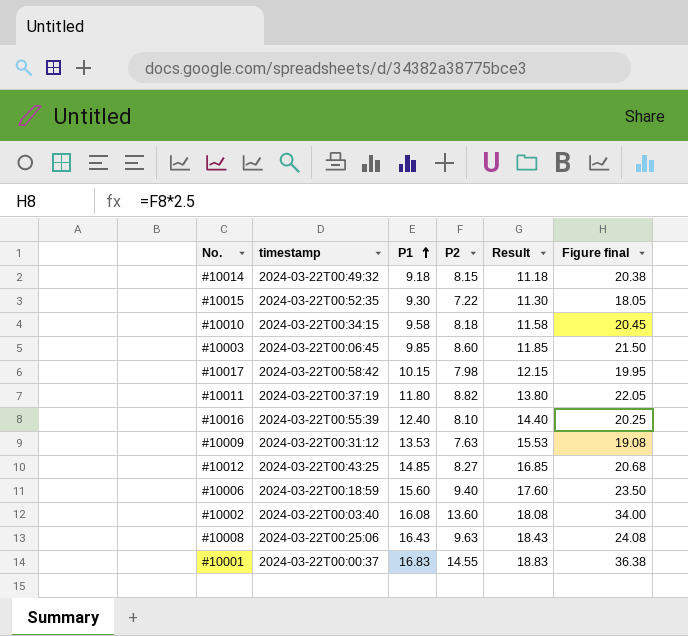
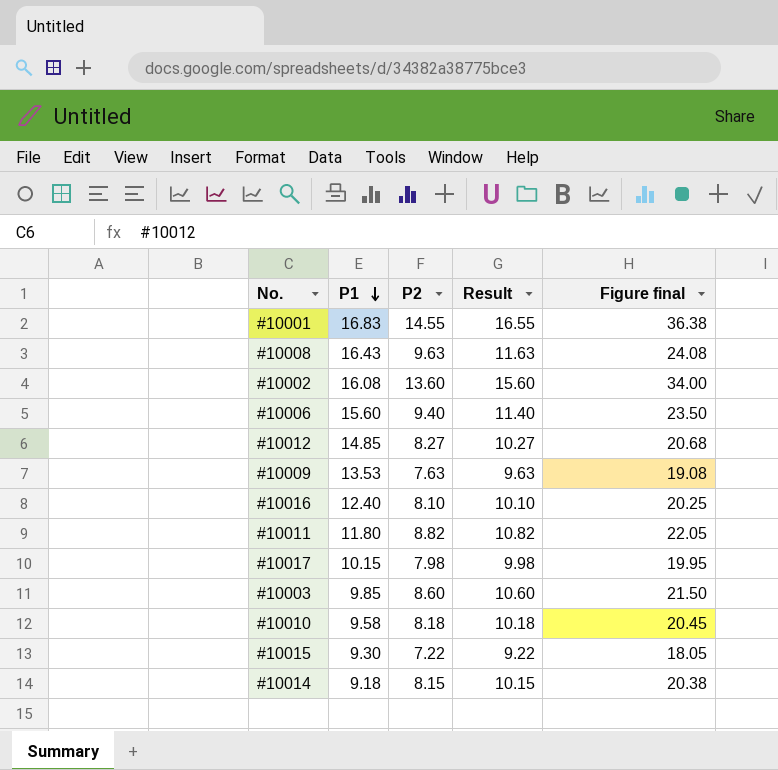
row order: P1 ascending -> P1 descending
column timestamp | position: 2 -> none
column Result | formula: [P1] + 2 -> [P2] + 2

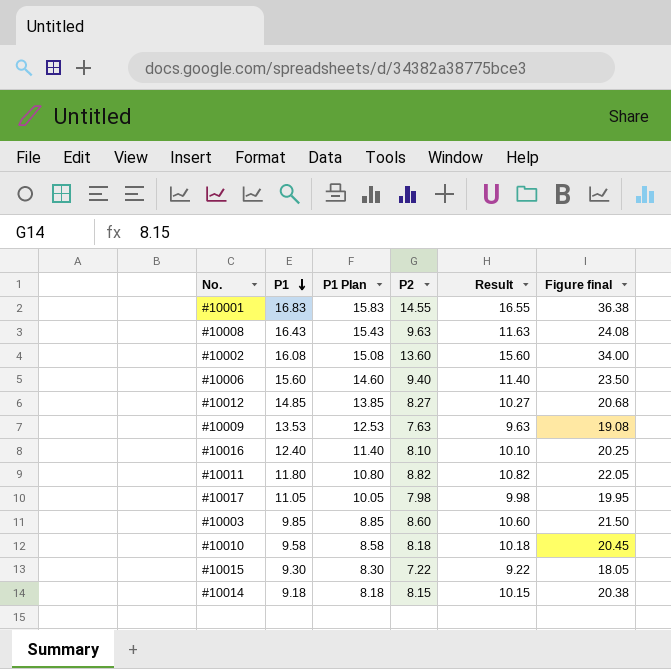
column P1 Plan | formula: none -> [P1] - 1
#10017 | P1: 10.15 -> 11.05

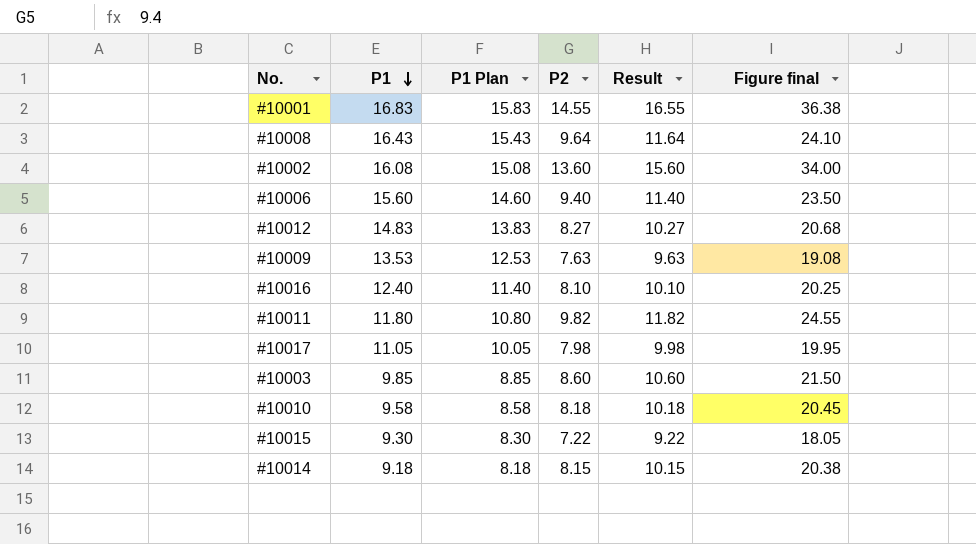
#10008 | P2: 9.63 -> 9.64
#10008 | Result: 11.63 -> 11.64
#10008 | Figure final: 24.08 -> 24.10
#10012 | P1: 14.85 -> 14.83
#10012 | P1 Plan: 13.85 -> 13.83
#10011 | P2: 8.82 -> 9.82
#10011 | Result: 10.82 -> 11.82
#10011 | Figure final: 22.05 -> 24.55

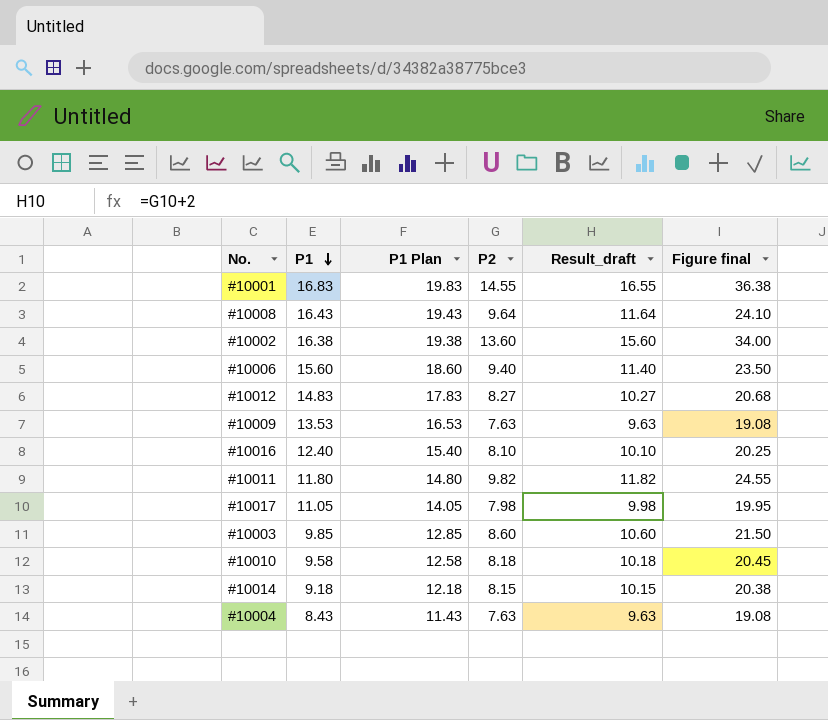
column P1 Plan | formula: [P1] - 1 -> [P1] + 3
column name: Result -> Result_draft
row #10015: 9.30 | 8.30 | 7.22 | 9.22 | 18.05 -> none
#10002 | P1: 16.08 -> 16.38
row #10004: none -> 8.43 | 11.43 | 7.63 | 9.63 | 19.08

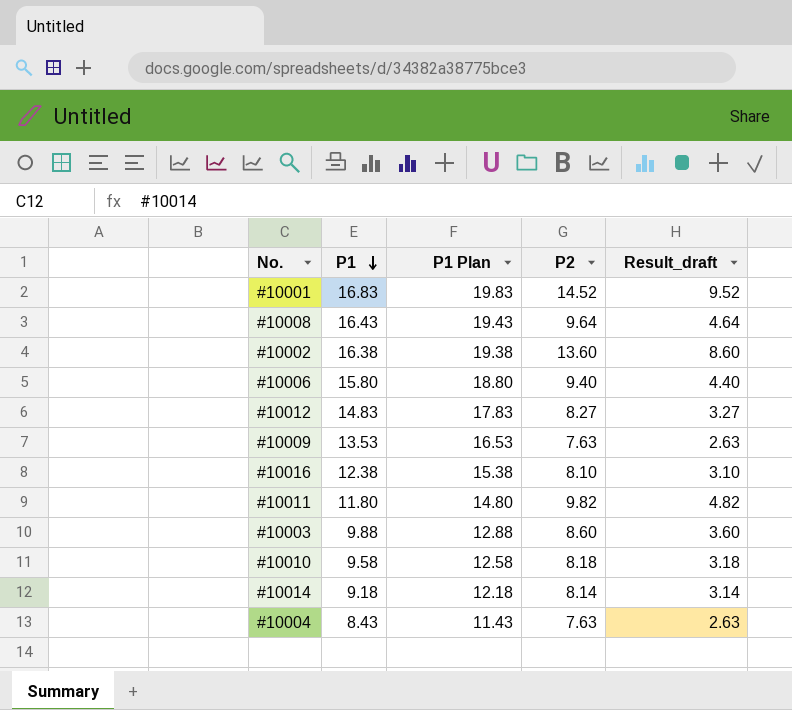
column Figure final | formula: [P2] * 2.5 -> none
column Result_draft | formula: [P2] + 2 -> [P2] - 5
row #10017: 11.05 | 14.05 | 7.98 | 9.98 | 19.95 -> none
#10001 | P2: 14.55 -> 14.52
#10006 | P1: 15.60 -> 15.80
#10006 | P1 Plan: 18.60 -> 18.80
#10016 | P1: 12.40 -> 12.38
#10016 | P1 Plan: 15.40 -> 15.38
#10003 | P1: 9.85 -> 9.88
#10003 | P1 Plan: 12.85 -> 12.88
#10014 | P2: 8.15 -> 8.14

